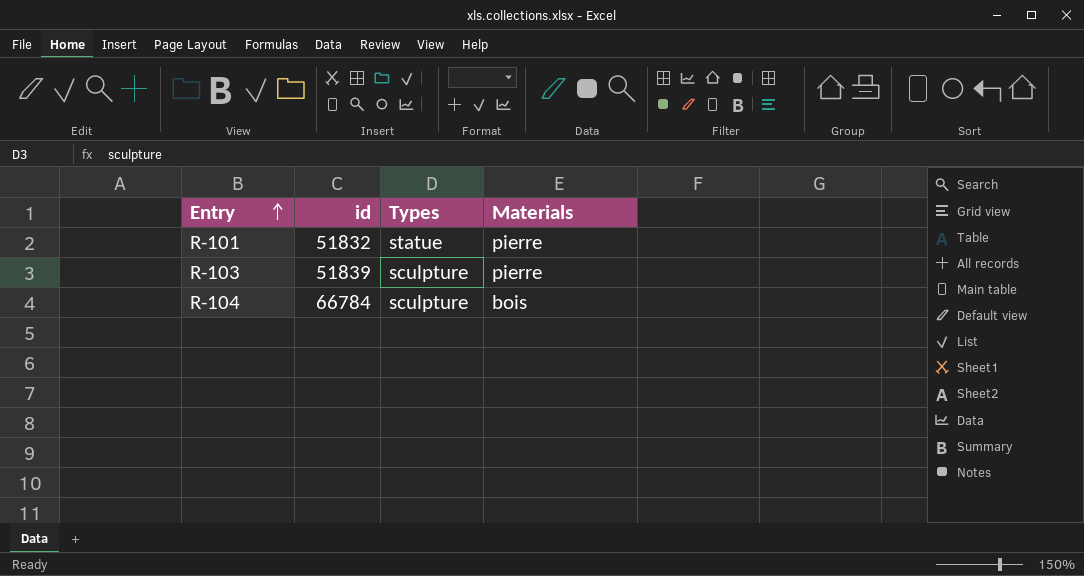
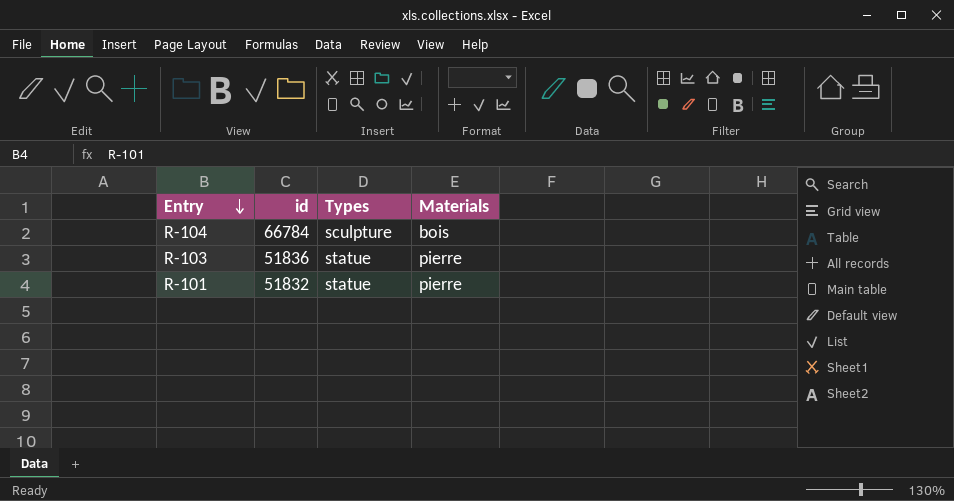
row order: Entry ascending -> Entry descending
R-103 | id: 51839 -> 51836
R-103 | Types: sculpture -> statue

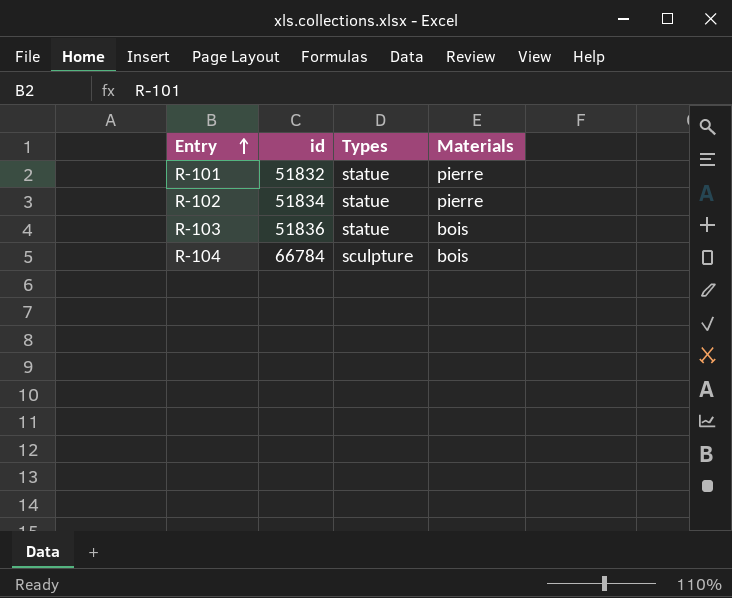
row order: Entry descending -> Entry ascending
row R-102: none -> 51834 | statue | pierre
R-103 | Materials: pierre -> bois

